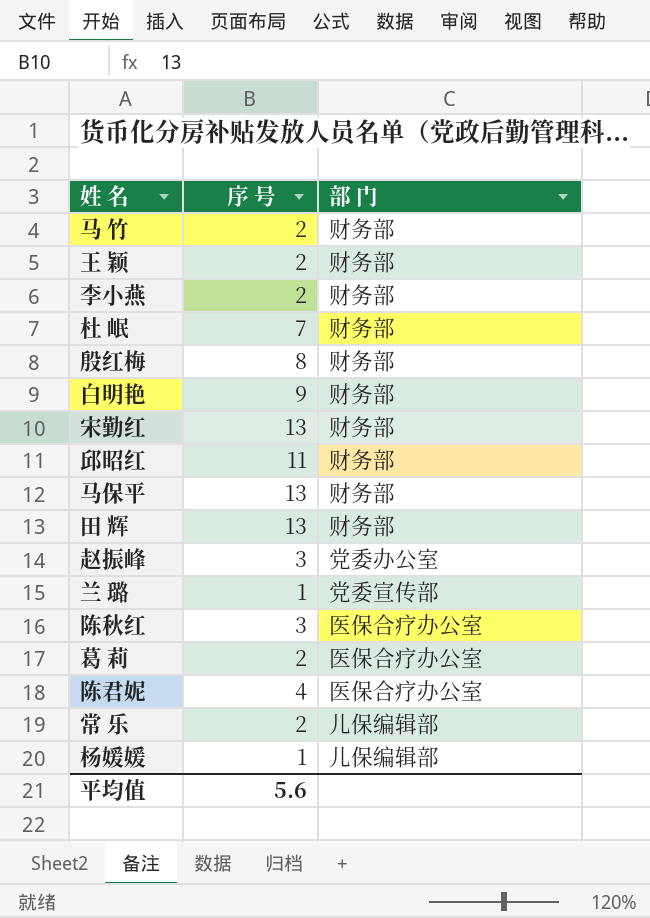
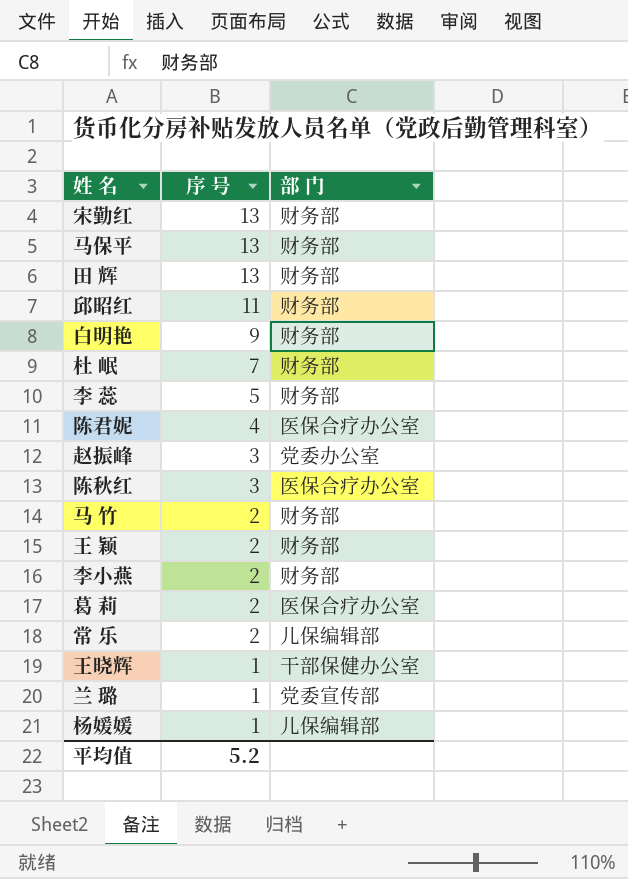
row order: none -> 序 号 descending
row 殷红梅: 8 | 财务部 -> none
row 李 蕊: none -> 5 | 财务部
row 王晓辉: none -> 1 | 干部保健办公室
平均值 | 序 号: 5.6 -> 5.2

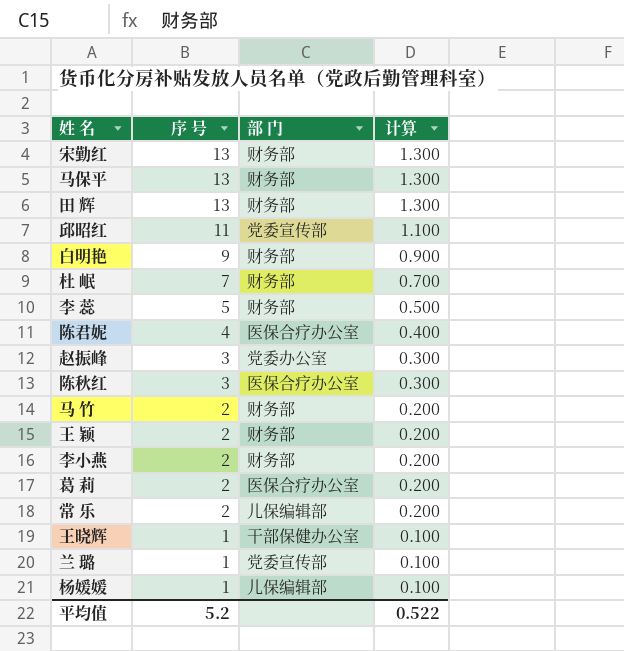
column 计算 | formula: none -> [序 号] * 0.1
邱昭红 | 部 门: 财务部 -> 党委宣传部

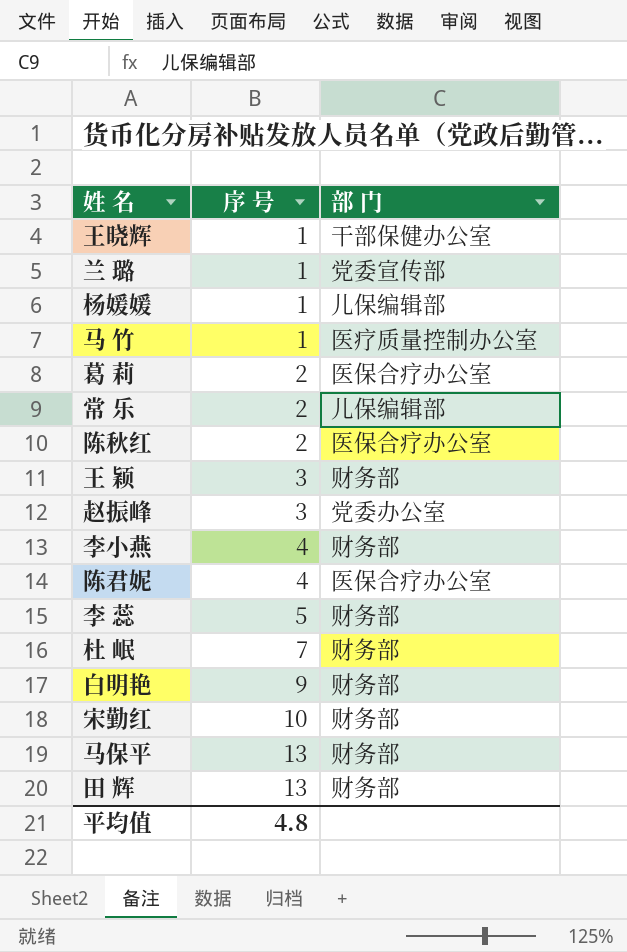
row order: 序 号 descending -> 序 号 ascending
column 计算 | formula: [序 号] * 0.1 -> none
row 邱昭红: 11 | 党委宣传部 | 1.100 -> none
马 竹 | 序 号: 2 -> 1
马 竹 | 部 门: 财务部 -> 医疗质量控制办公室
陈秋红 | 序 号: 3 -> 2
王 颖 | 序 号: 2 -> 3
李小燕 | 序 号: 2 -> 4
宋勤红 | 序 号: 13 -> 10
平均值 | 序 号: 5.2 -> 4.8

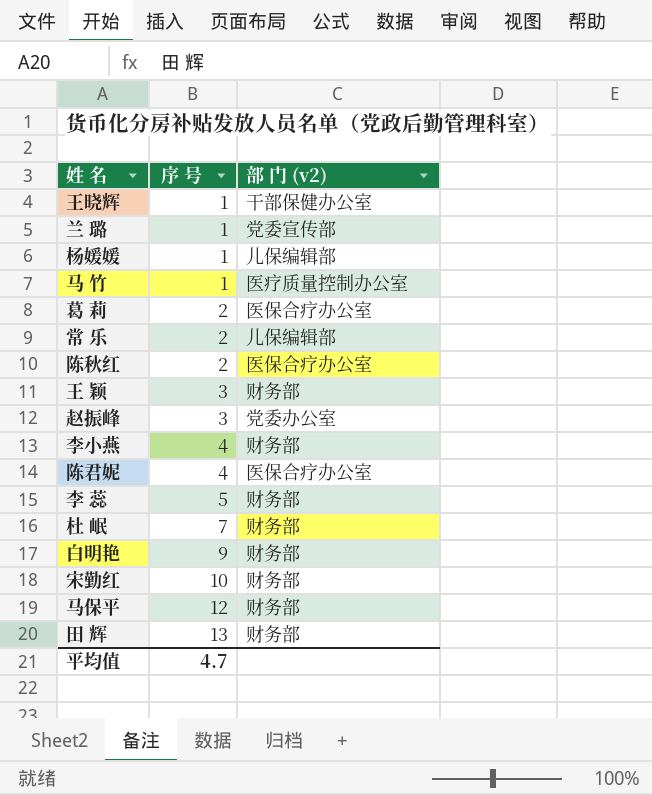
column name: 部 门 -> 部 门 (v2)
马保平 | 序 号: 13 -> 12
平均值 | 序 号: 4.8 -> 4.7

